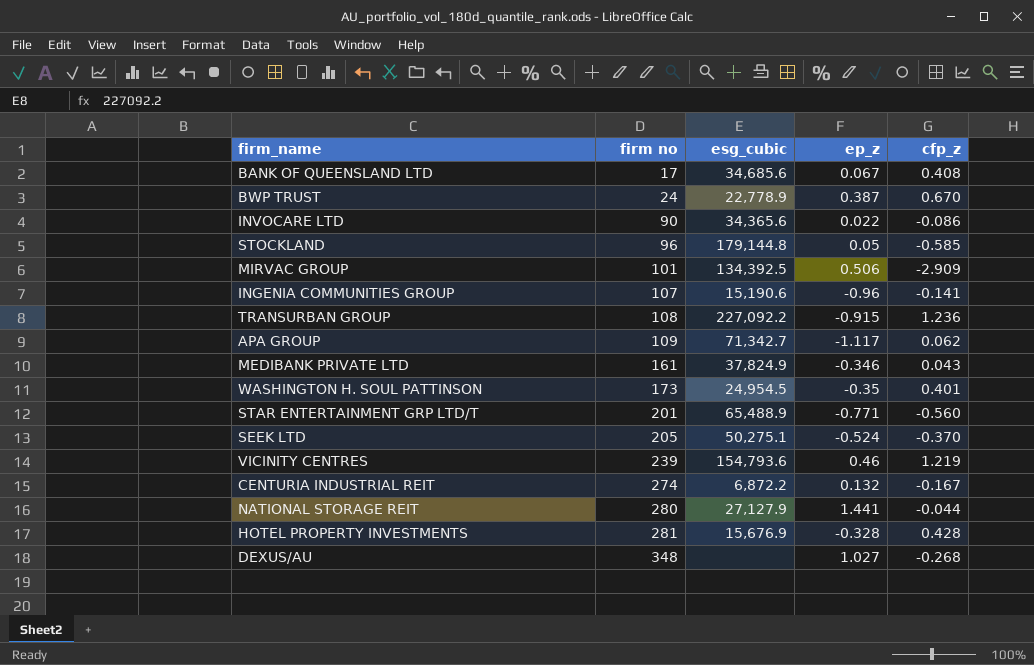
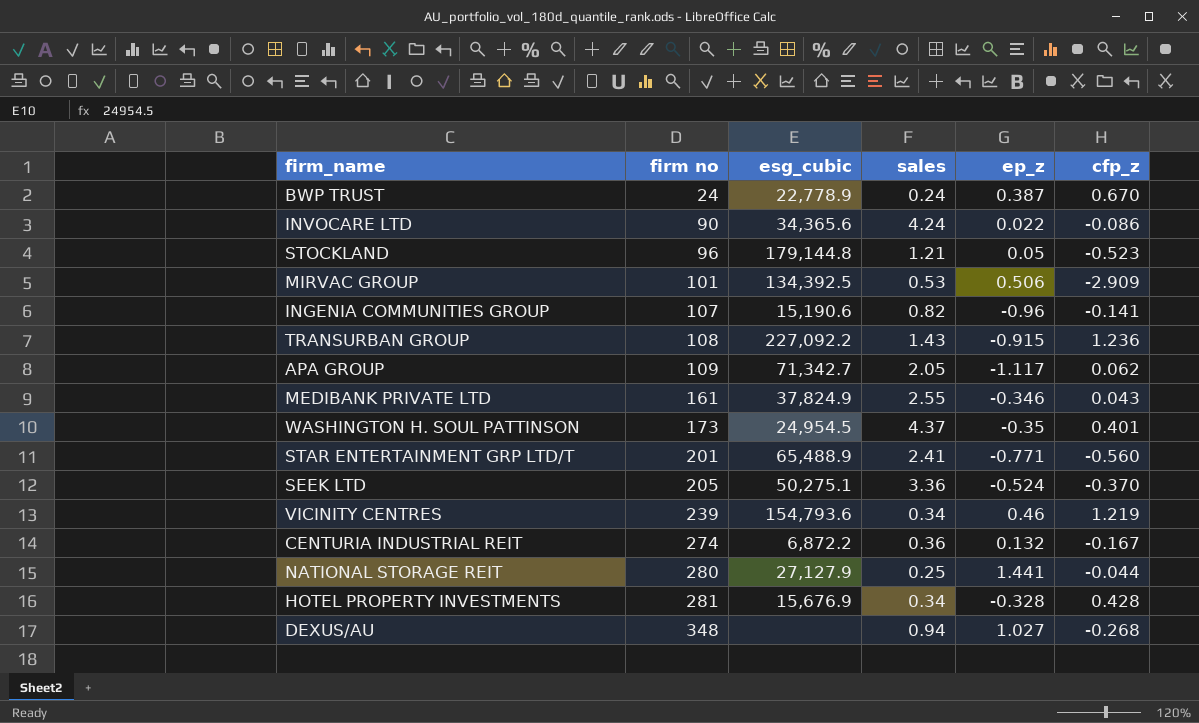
column sales | position: none -> 4
row BANK OF QUEENSLAND LTD: 17 | 34,685.6 | 0.067 | 0.408 -> none
STOCKLAND | cfp_z: -0.585 -> -0.523

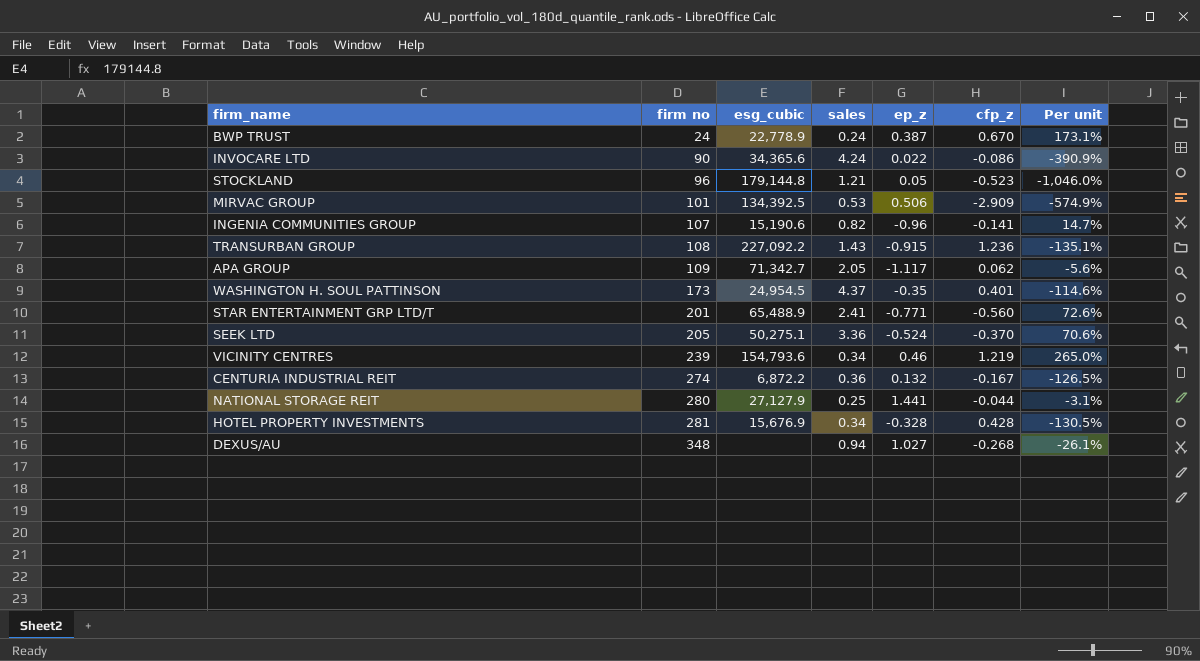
column Per unit | formula: none -> [cfp_z] / [ep_z]
row MEDIBANK PRIVATE LTD: 161 | 37,824.9 | 2.55 | -0.346 | 0.043 -> none

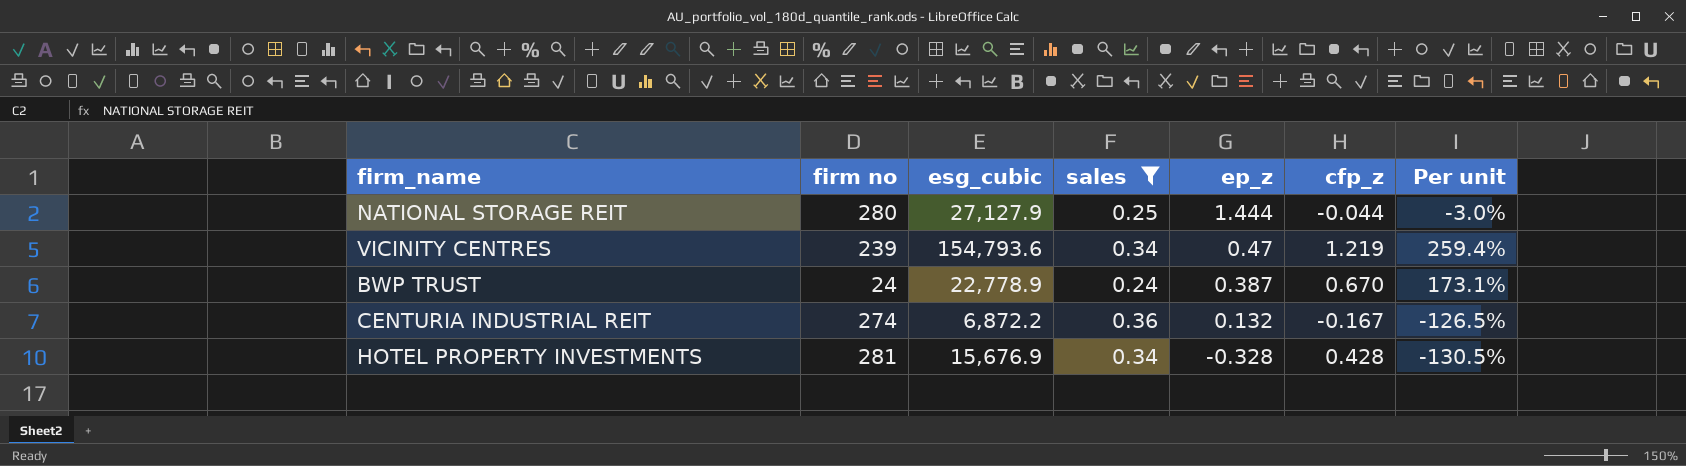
filter: none -> sales <= 0.36
row order: firm no ascending -> ep_z descending
NATIONAL STORAGE REIT | ep_z: 1.441 -> 1.444
NATIONAL STORAGE REIT | Per unit: -3.1% -> -3.0%
VICINITY CENTRES | ep_z: 0.46 -> 0.47
VICINITY CENTRES | Per unit: 265.0% -> 259.4%

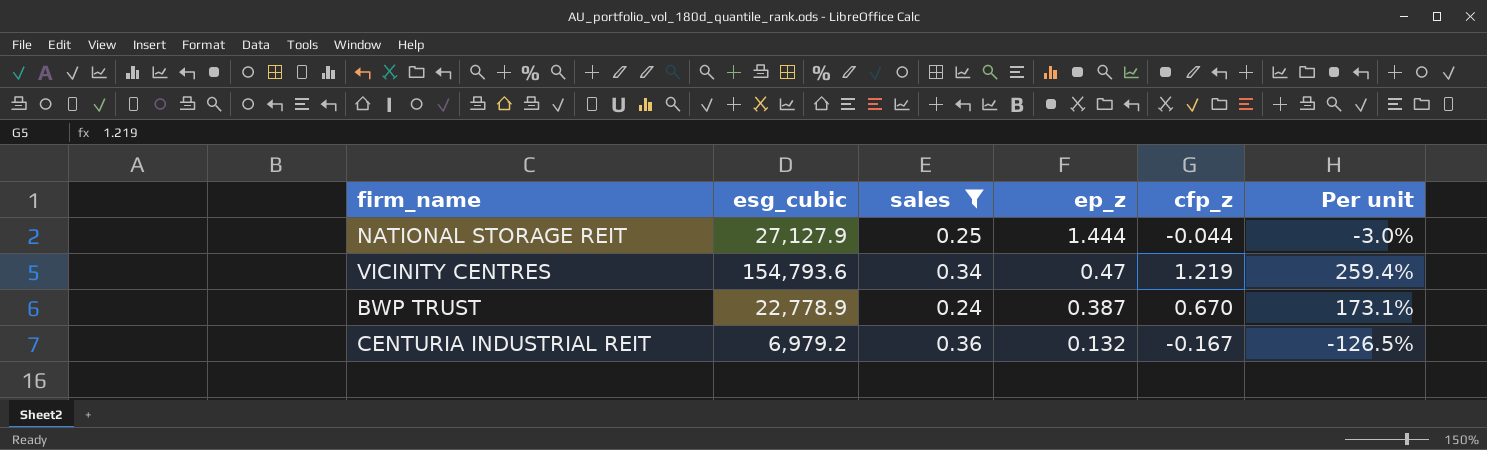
column firm no | position: 2 -> none
row HOTEL PROPERTY INVESTMENTS: 281 | 15,676.9 | 0.34 | -0.328 | 0.428 | -130.5% -> none
CENTURIA INDUSTRIAL REIT | esg_cubic: 6,872.2 -> 6,979.2

